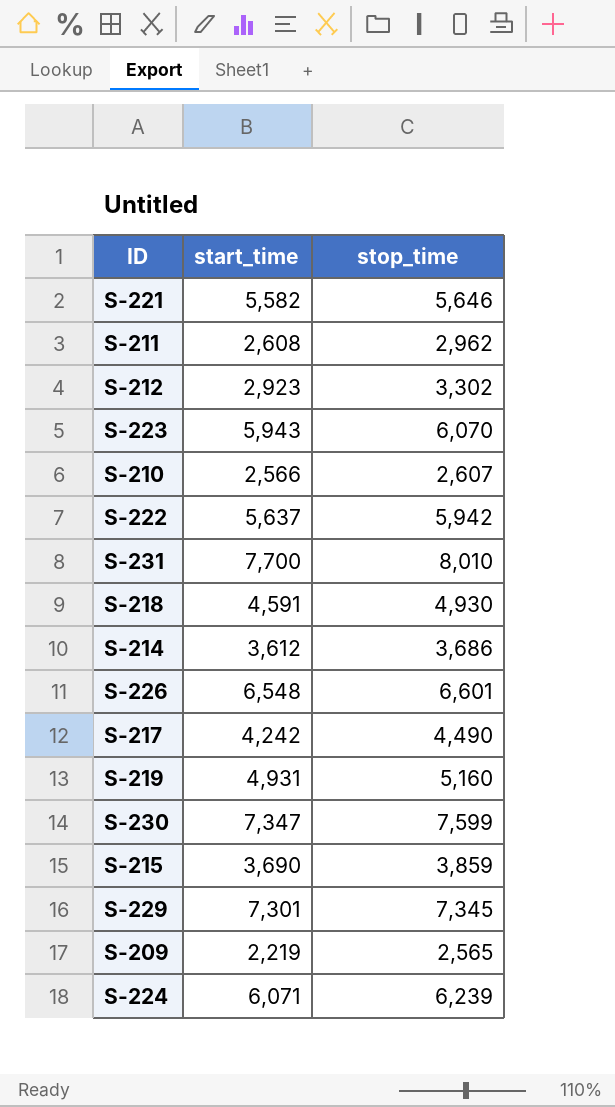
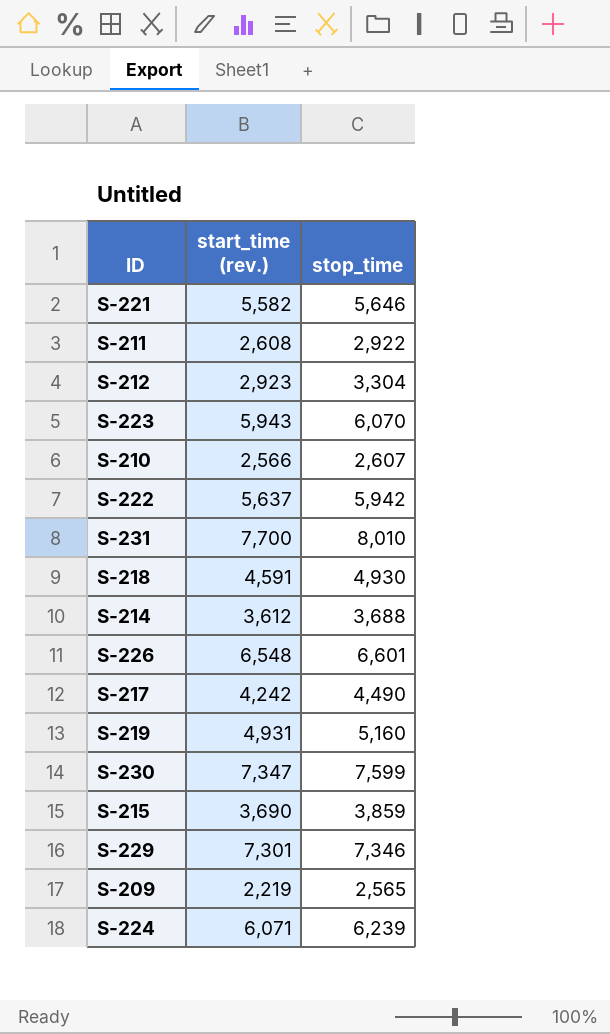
column name: start_time -> start_time (rev.)
S-211 | stop_time: 2,962 -> 2,922
S-212 | stop_time: 3,302 -> 3,304
S-214 | stop_time: 3,686 -> 3,688
S-229 | stop_time: 7,345 -> 7,346

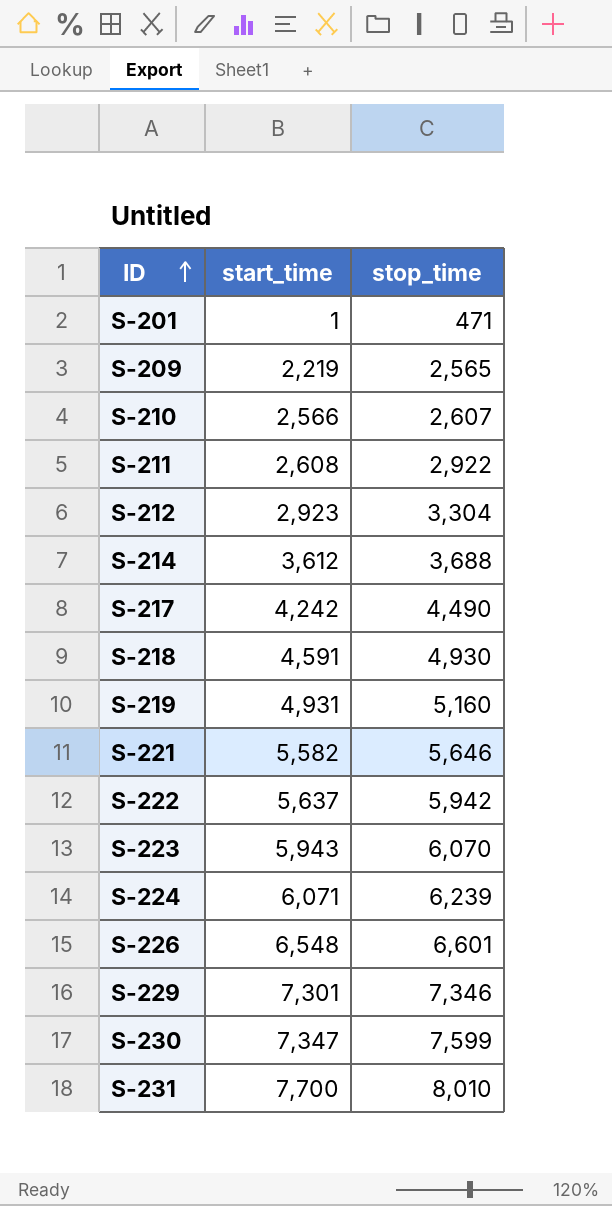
row order: none -> ID ascending
column name: start_time (rev.) -> start_time
row S-215: 3,690 | 3,859 -> none
row S-201: none -> 1 | 471

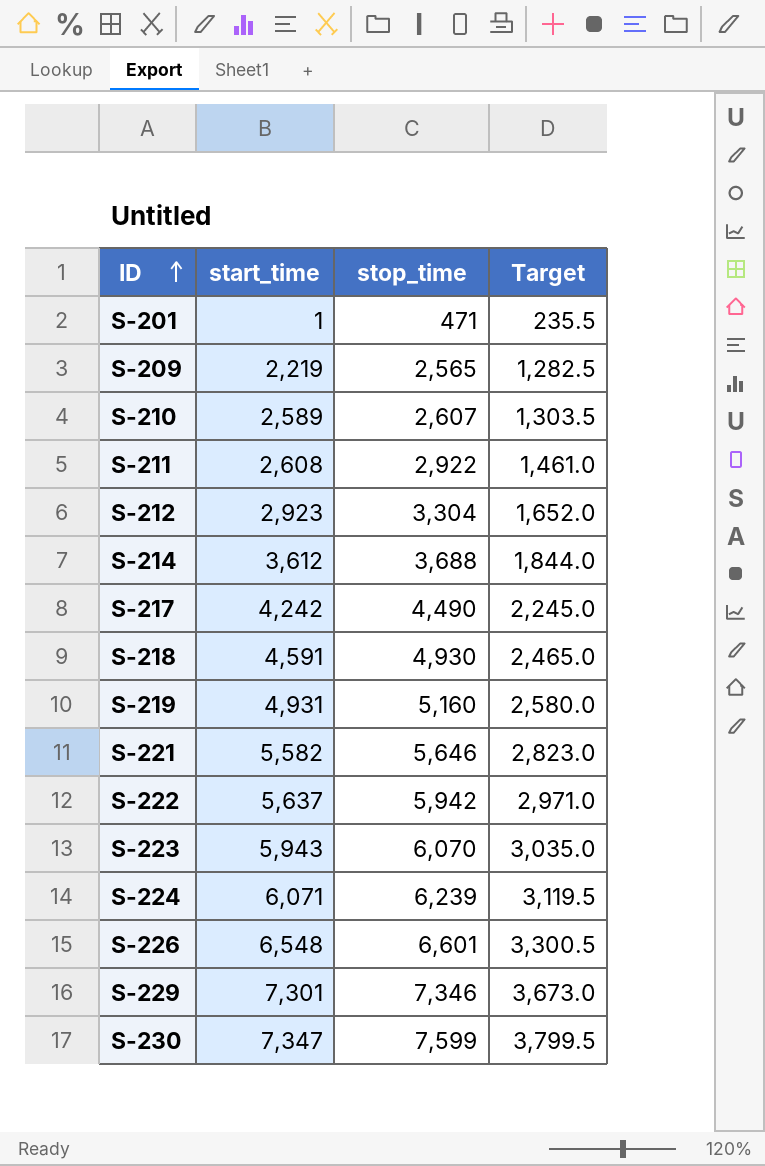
column Target | formula: none -> [stop_time] * 0.5
row S-231: 7,700 | 8,010 -> none
S-210 | start_time: 2,566 -> 2,589

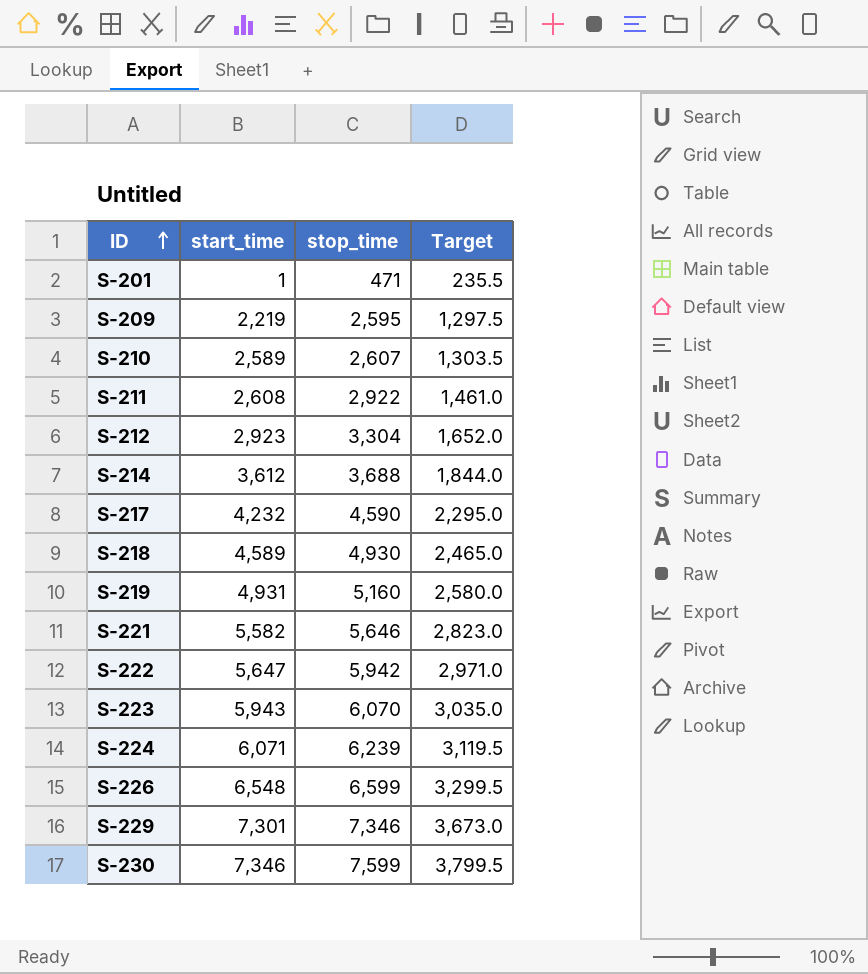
S-209 | stop_time: 2,565 -> 2,595
S-209 | Target: 1,282.5 -> 1,297.5
S-217 | start_time: 4,242 -> 4,232
S-217 | stop_time: 4,490 -> 4,590
S-217 | Target: 2,245.0 -> 2,295.0
S-218 | start_time: 4,591 -> 4,589
S-222 | start_time: 5,637 -> 5,647
S-226 | stop_time: 6,601 -> 6,599
S-226 | Target: 3,300.5 -> 3,299.5
S-230 | start_time: 7,347 -> 7,346

